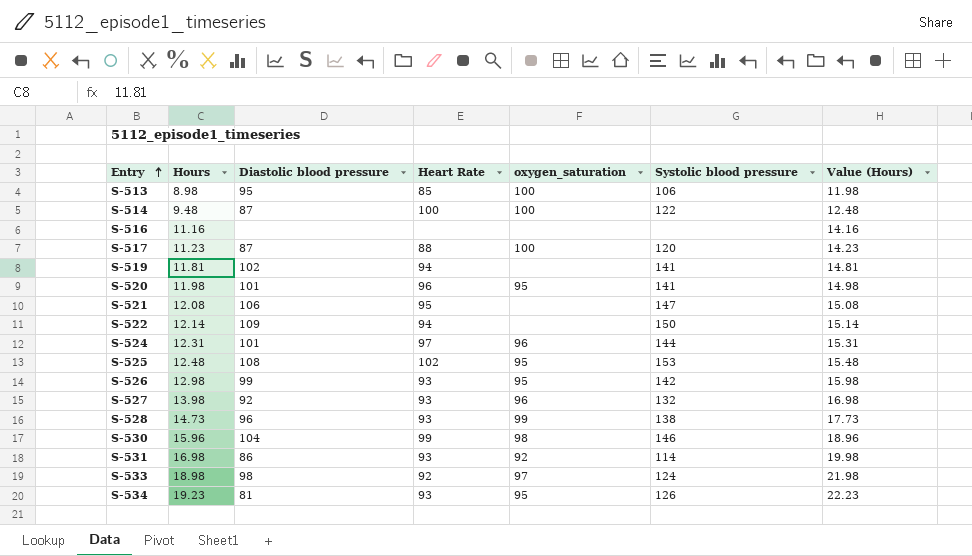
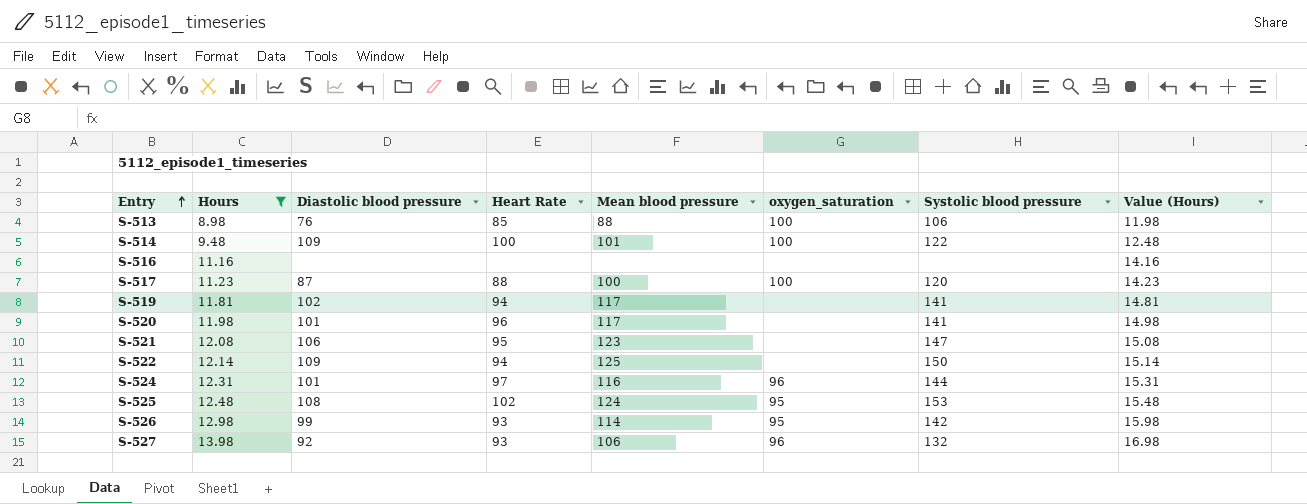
filter: none -> Hours <= 13.98
column Mean blood pressure | position: none -> 5
S-513 | Diastolic blood pressure: 95 -> 76
S-514 | Diastolic blood pressure: 87 -> 109
S-520 | oxygen_saturation: 95 -> none

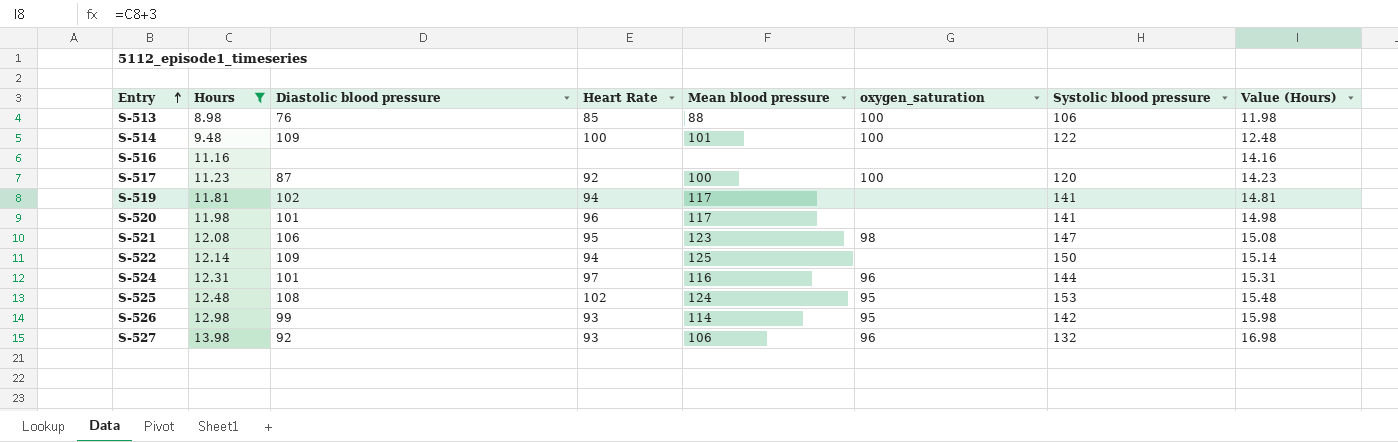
S-517 | Heart Rate: 88 -> 92
S-521 | oxygen_saturation: none -> 98

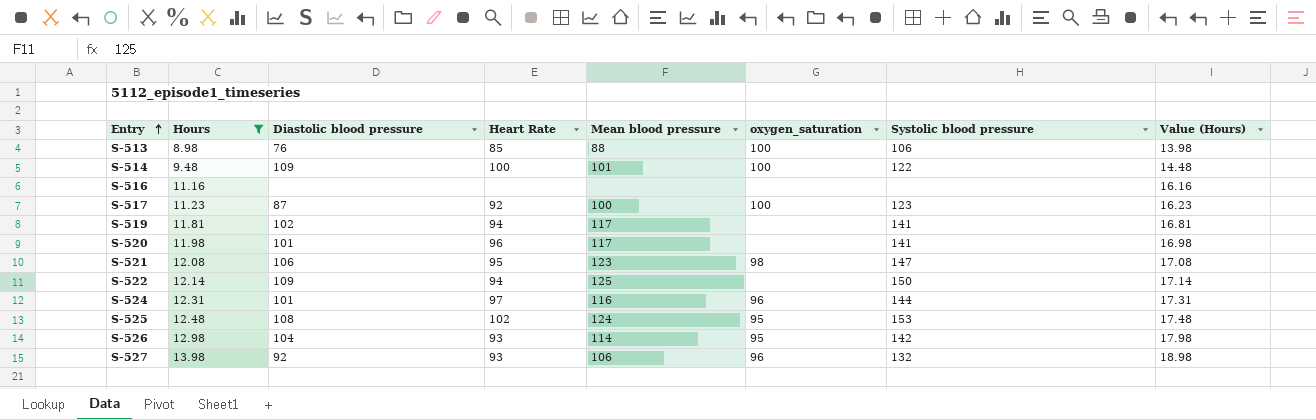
column Value (Hours) | formula: [Hours] + 3 -> [Hours] + 5
S-517 | Systolic blood pressure: 120 -> 123
S-526 | Diastolic blood pressure: 99 -> 104

